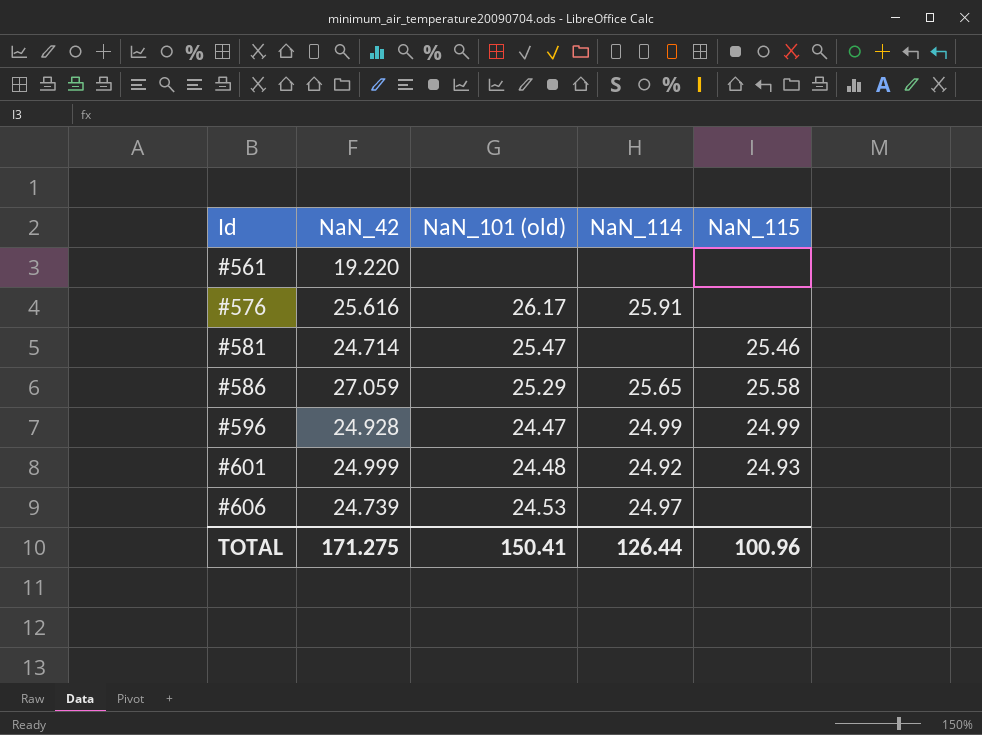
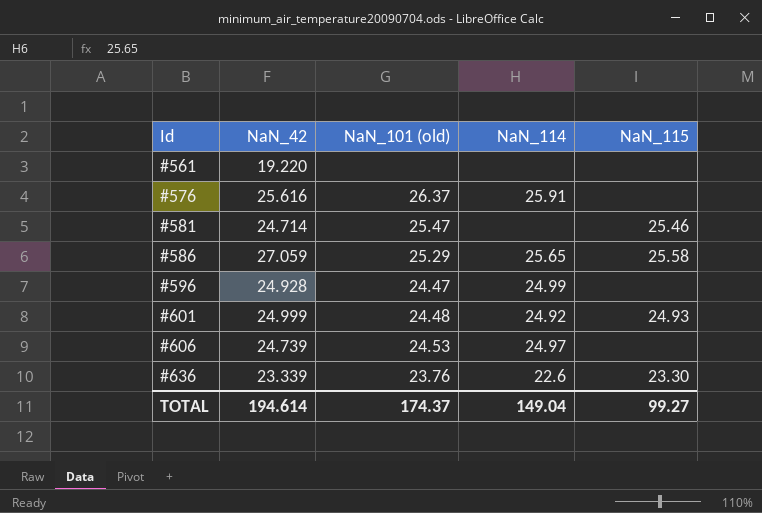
#576 | NaN_101 (old): 26.17 -> 26.37
#596 | NaN_115: 24.99 -> none
row #636: none -> 23.339 | 23.76 | 22.6 | 23.30
TOTAL | NaN_42: 171.275 -> 194.614
TOTAL | NaN_101 (old): 150.41 -> 174.37
TOTAL | NaN_114: 126.44 -> 149.04
TOTAL | NaN_115: 100.96 -> 99.27

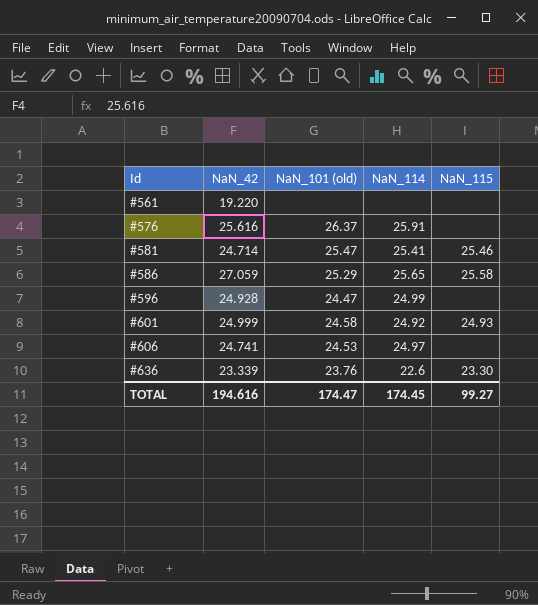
#581 | NaN_114: none -> 25.41
#601 | NaN_101 (old): 24.48 -> 24.58
#606 | NaN_42: 24.739 -> 24.741
TOTAL | NaN_42: 194.614 -> 194.616
TOTAL | NaN_101 (old): 174.37 -> 174.47
TOTAL | NaN_114: 149.04 -> 174.45

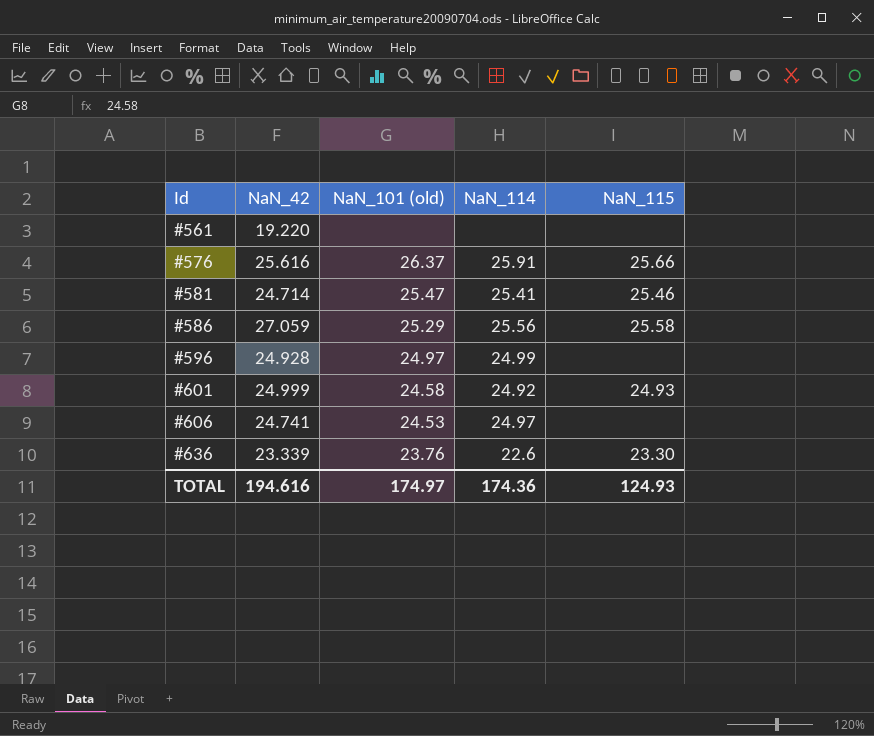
#576 | NaN_115: none -> 25.66
#586 | NaN_114: 25.65 -> 25.56
#596 | NaN_101 (old): 24.47 -> 24.97
TOTAL | NaN_101 (old): 174.47 -> 174.97
TOTAL | NaN_114: 174.45 -> 174.36
TOTAL | NaN_115: 99.27 -> 124.93

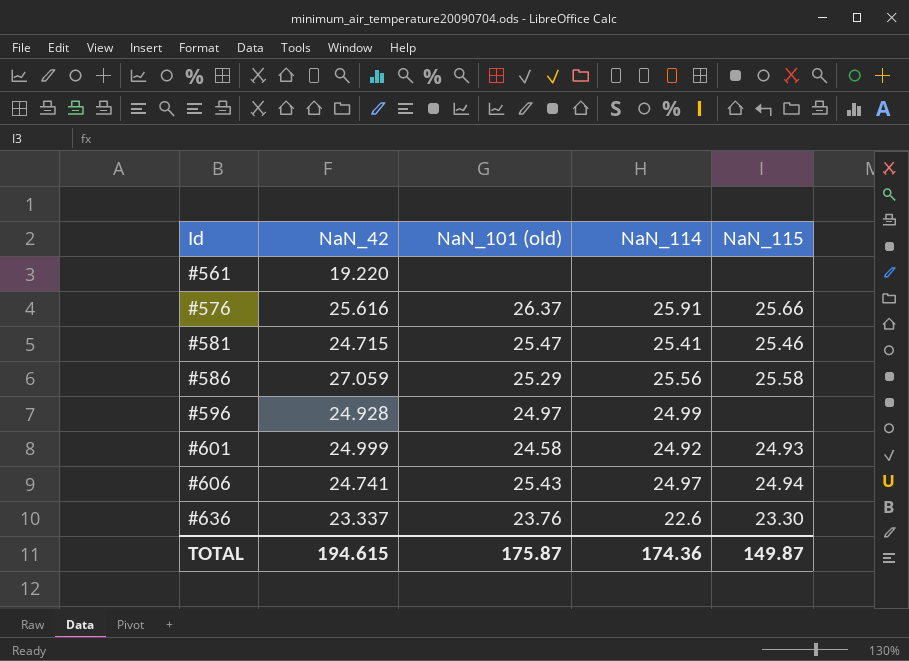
#581 | NaN_42: 24.714 -> 24.715
#606 | NaN_101 (old): 24.53 -> 25.43
#606 | NaN_115: none -> 24.94
#636 | NaN_42: 23.339 -> 23.337
TOTAL | NaN_42: 194.616 -> 194.615
TOTAL | NaN_101 (old): 174.97 -> 175.87
TOTAL | NaN_115: 124.93 -> 149.87

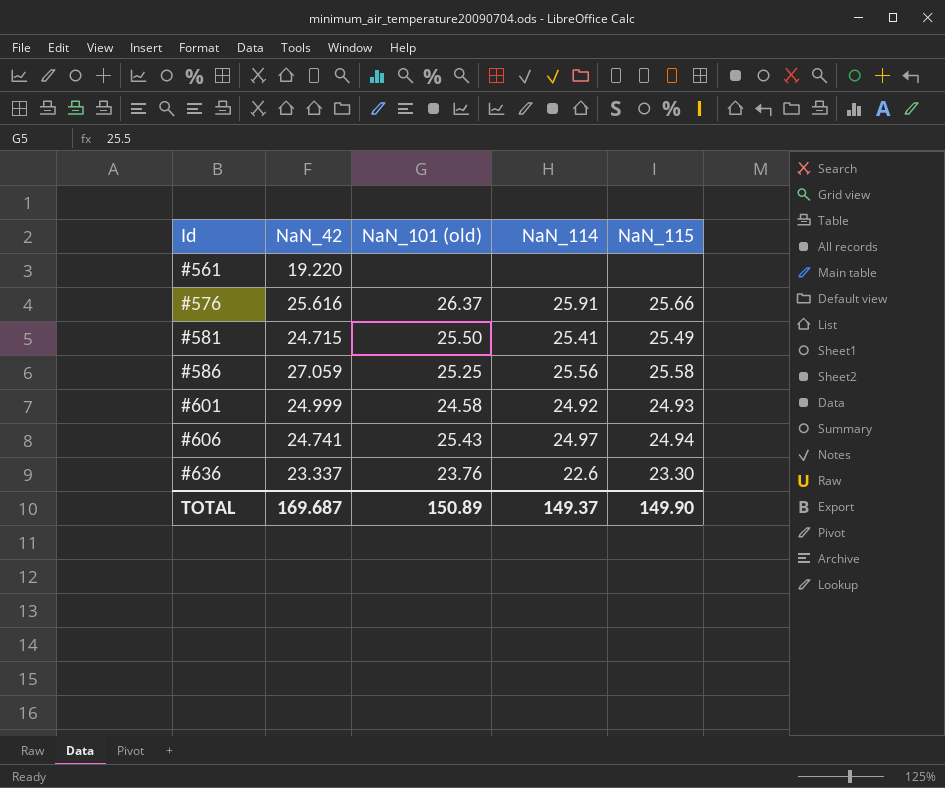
row #596: 24.928 | 24.97 | 24.99 | none -> none
#581 | NaN_101 (old): 25.47 -> 25.50
#581 | NaN_115: 25.46 -> 25.49
#586 | NaN_101 (old): 25.29 -> 25.25
TOTAL | NaN_42: 194.615 -> 169.687
TOTAL | NaN_101 (old): 175.87 -> 150.89
TOTAL | NaN_114: 174.36 -> 149.37
TOTAL | NaN_115: 149.87 -> 149.90

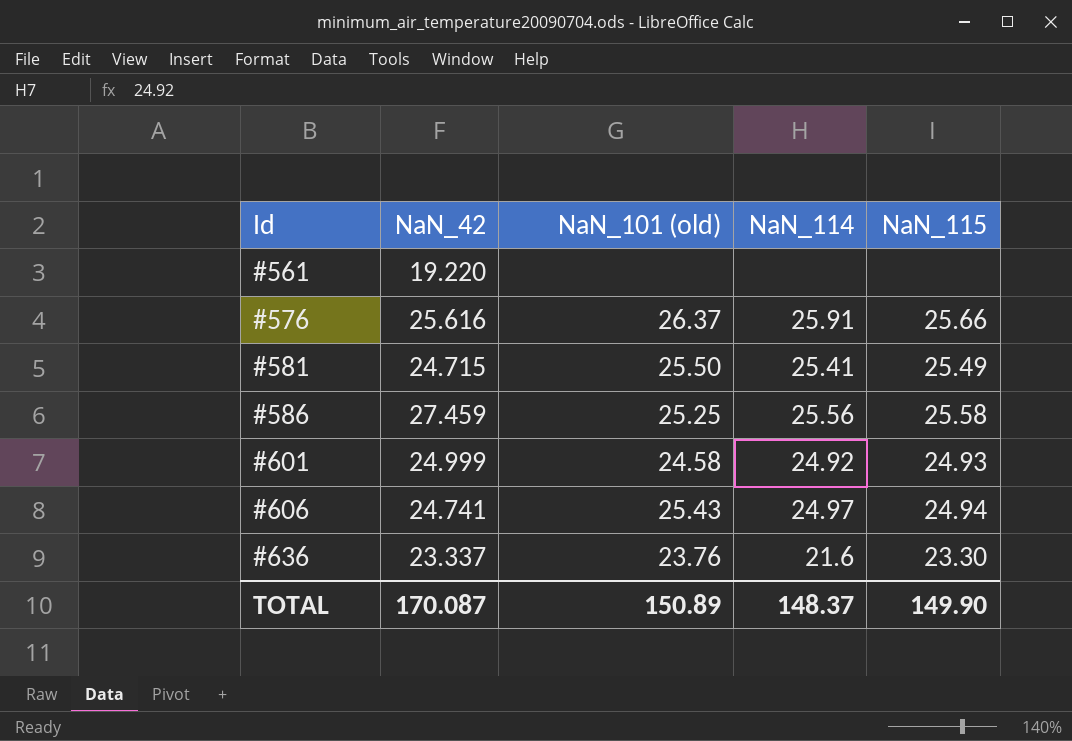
#586 | NaN_42: 27.059 -> 27.459
#636 | NaN_114: 22.6 -> 21.6
TOTAL | NaN_42: 169.687 -> 170.087
TOTAL | NaN_114: 149.37 -> 148.37

